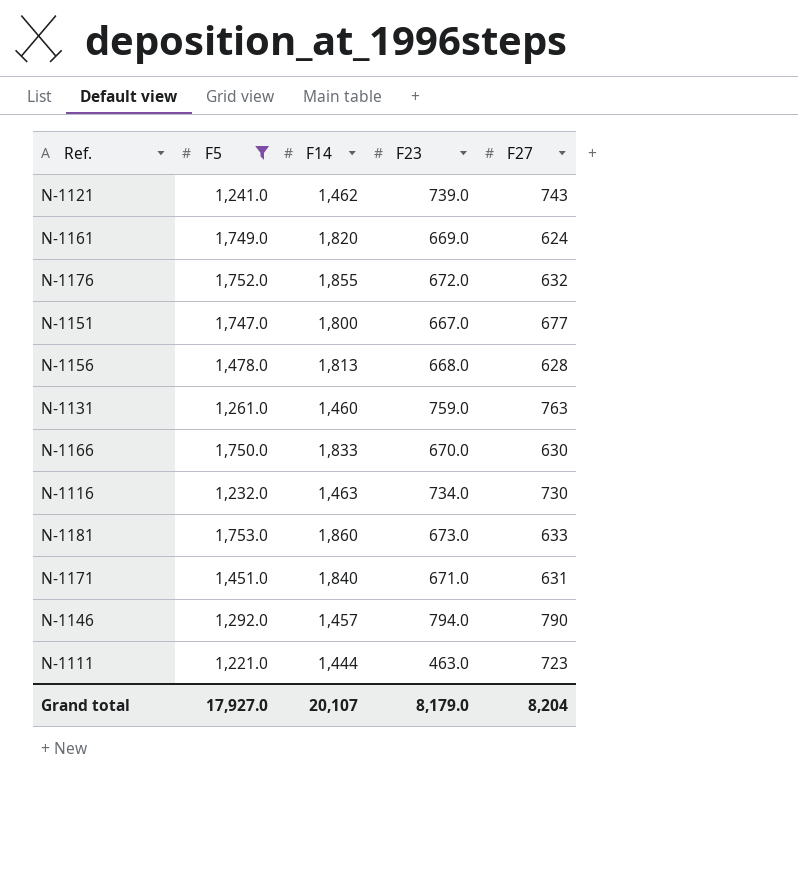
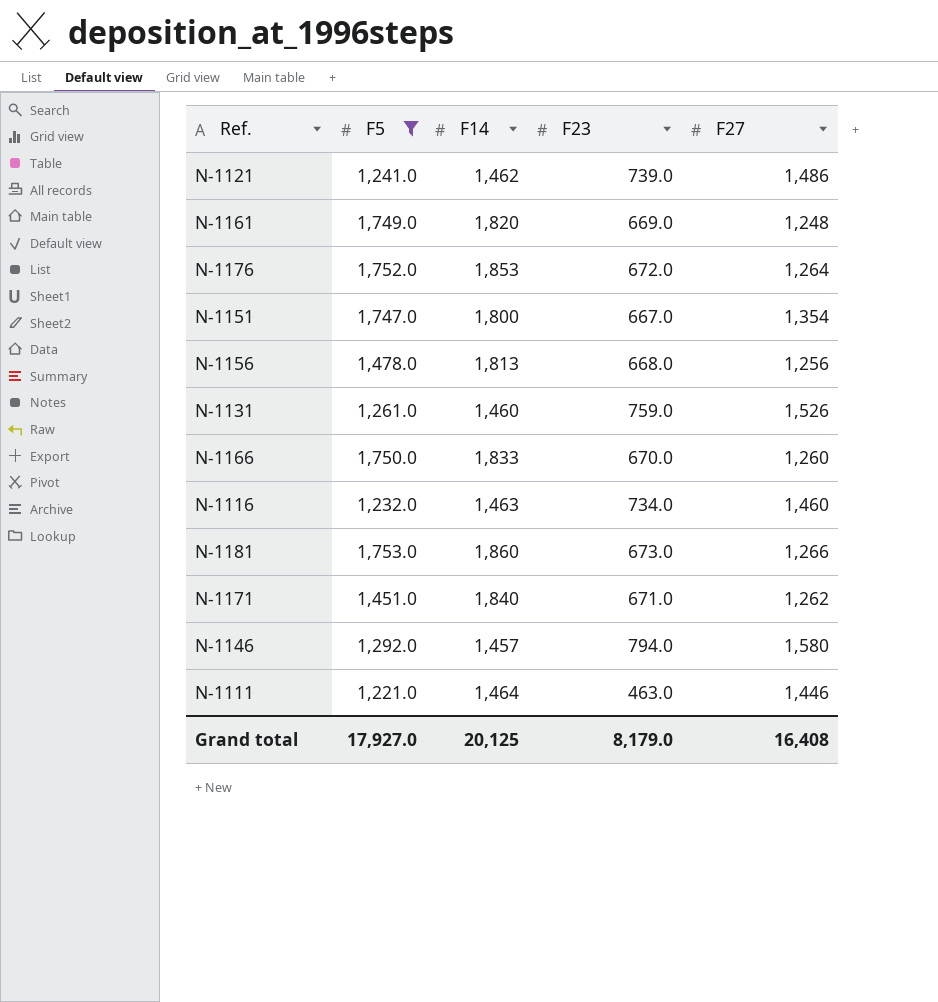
N-1121 | F27: 743 -> 1,486
N-1161 | F27: 624 -> 1,248
N-1176 | F14: 1,855 -> 1,853
N-1176 | F27: 632 -> 1,264
N-1151 | F27: 677 -> 1,354
N-1156 | F27: 628 -> 1,256
N-1131 | F27: 763 -> 1,526
N-1166 | F27: 630 -> 1,260
N-1116 | F27: 730 -> 1,460
N-1181 | F27: 633 -> 1,266
N-1171 | F27: 631 -> 1,262
N-1146 | F27: 790 -> 1,580
N-1111 | F14: 1,444 -> 1,464
N-1111 | F27: 723 -> 1,446
Grand total | F14: 20,107 -> 20,125
Grand total | F27: 8,204 -> 16,408

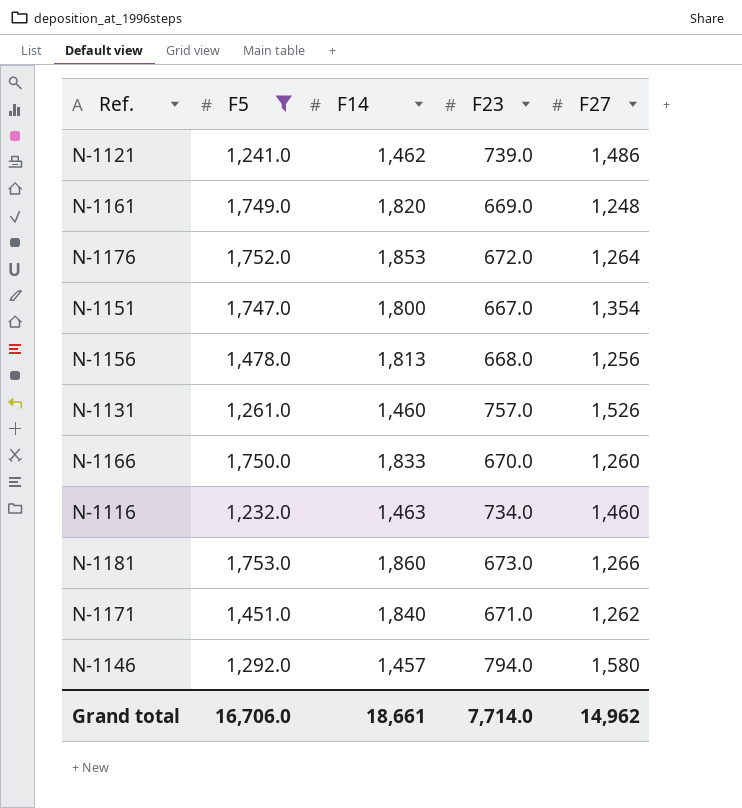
row N-1111: 1,221.0 | 1,464 | 463.0 | 1,446 -> none
N-1131 | F23: 759.0 -> 757.0
Grand total | F5: 17,927.0 -> 16,706.0
Grand total | F14: 20,125 -> 18,661
Grand total | F23: 8,179.0 -> 7,714.0
Grand total | F27: 16,408 -> 14,962

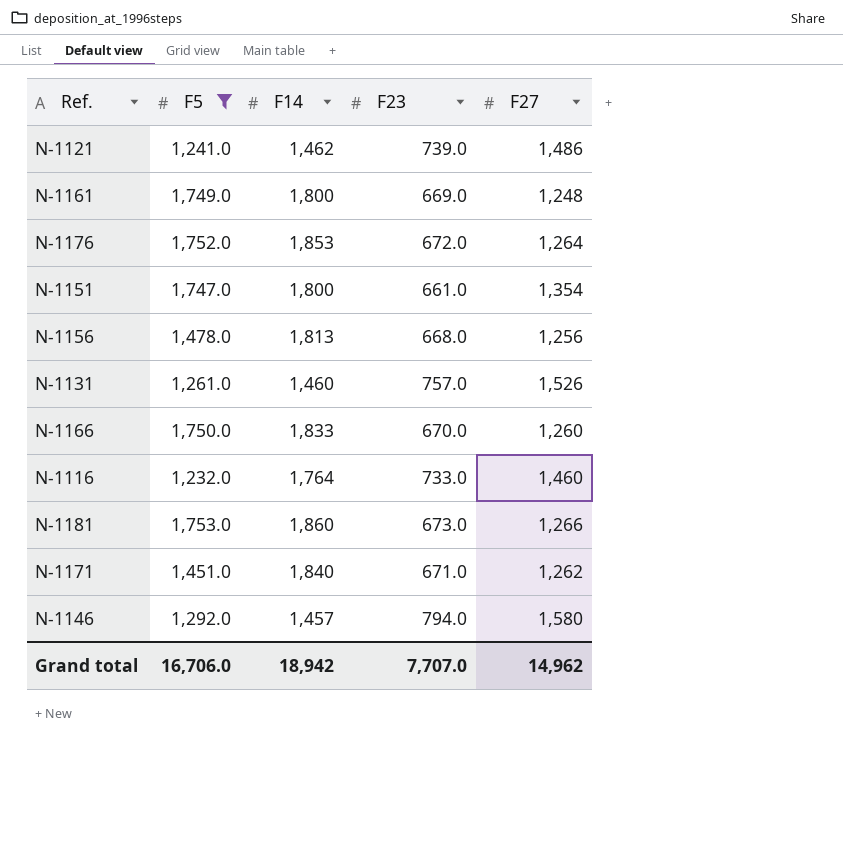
N-1161 | F14: 1,820 -> 1,800
N-1151 | F23: 667.0 -> 661.0
N-1116 | F14: 1,463 -> 1,764
N-1116 | F23: 734.0 -> 733.0
Grand total | F14: 18,661 -> 18,942
Grand total | F23: 7,714.0 -> 7,707.0

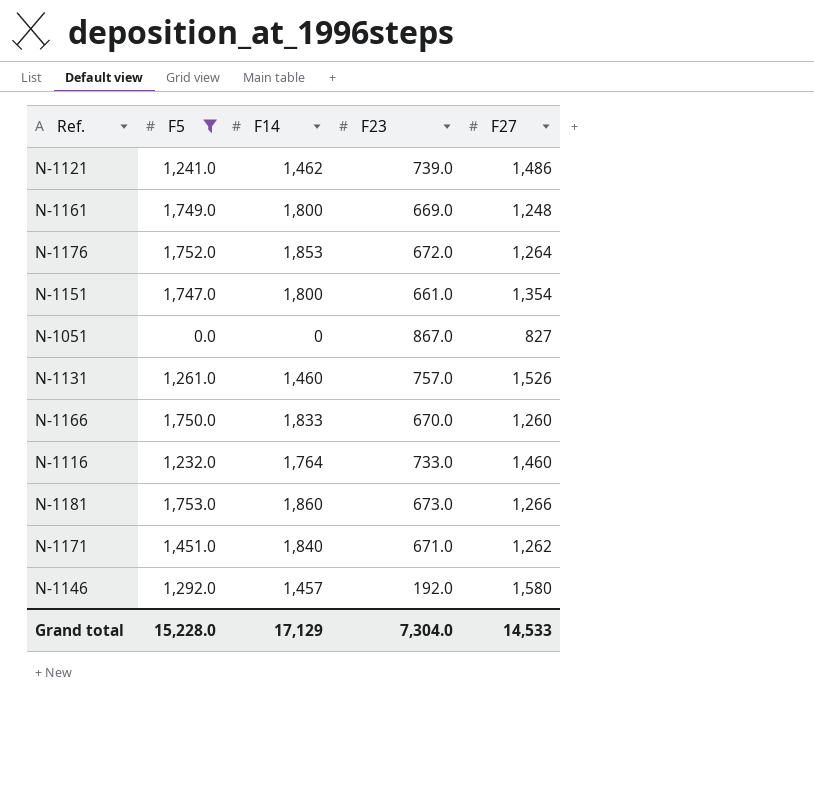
row N-1156: 1,478.0 | 1,813 | 668.0 | 1,256 -> none
row N-1051: none -> 0.0 | 0 | 867.0 | 827
N-1146 | F23: 794.0 -> 192.0
Grand total | F5: 16,706.0 -> 15,228.0
Grand total | F14: 18,942 -> 17,129
Grand total | F23: 7,707.0 -> 7,304.0
Grand total | F27: 14,962 -> 14,533

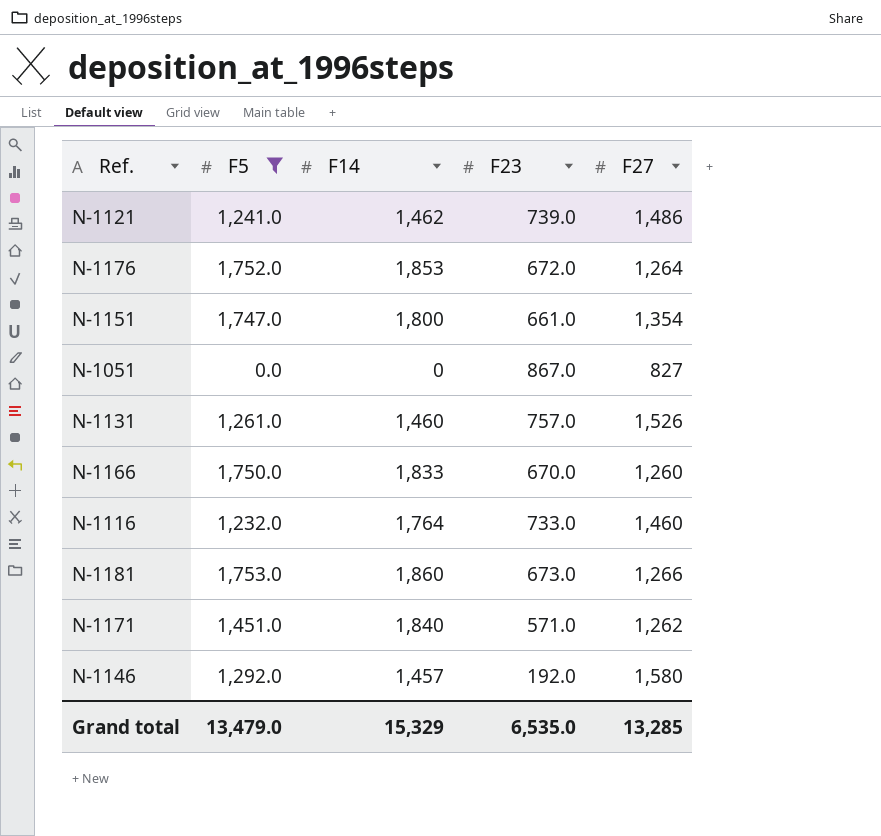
row N-1161: 1,749.0 | 1,800 | 669.0 | 1,248 -> none
N-1171 | F23: 671.0 -> 571.0
Grand total | F5: 15,228.0 -> 13,479.0
Grand total | F14: 17,129 -> 15,329
Grand total | F23: 7,304.0 -> 6,535.0
Grand total | F27: 14,533 -> 13,285

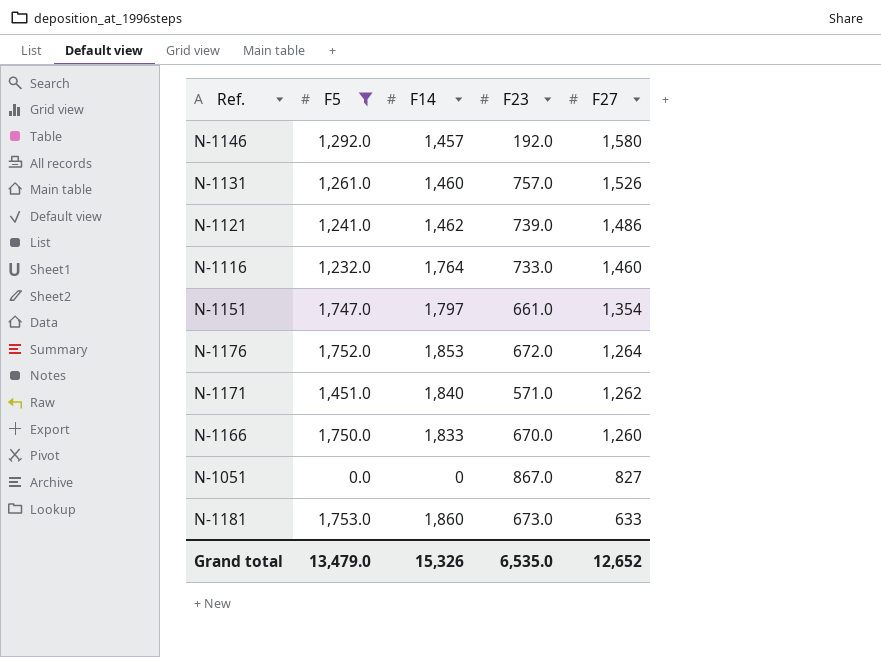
row order: none -> F27 descending
N-1151 | F14: 1,800 -> 1,797
N-1181 | F27: 1,266 -> 633
Grand total | F14: 15,329 -> 15,326
Grand total | F27: 13,285 -> 12,652

